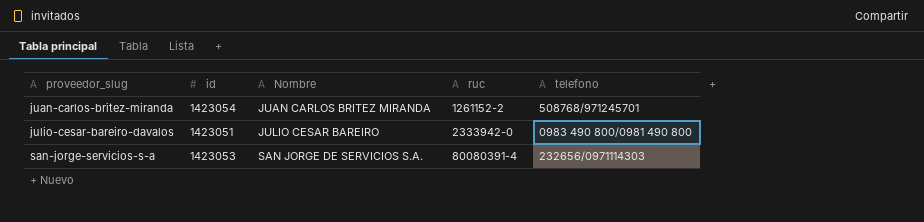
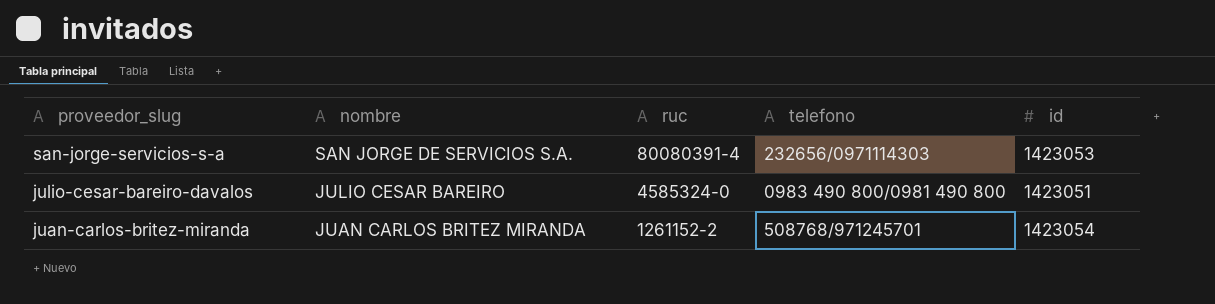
row order: proveedor_slug ascending -> proveedor_slug descending
column name: Nombre -> nombre
column id | position: 2 -> 5
julio-cesar-bareiro-davalos | ruc: 2333942-0 -> 4585324-0

